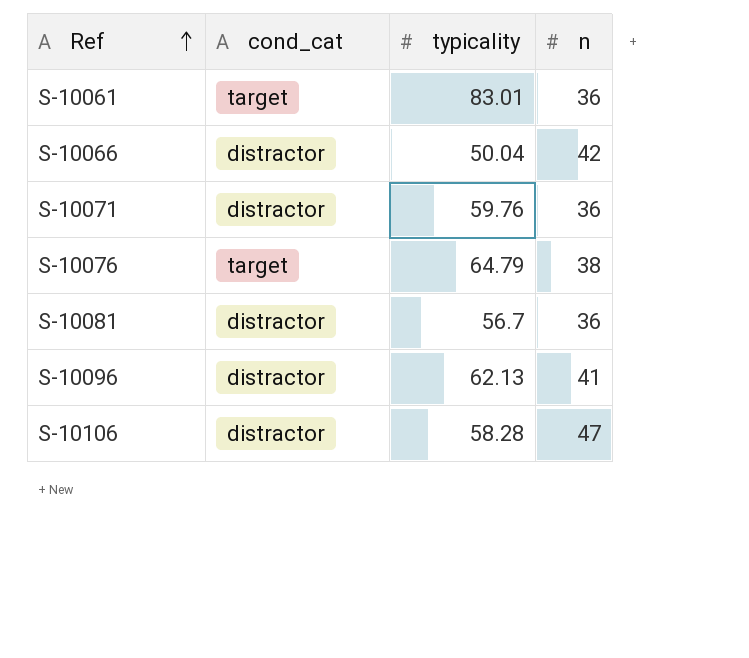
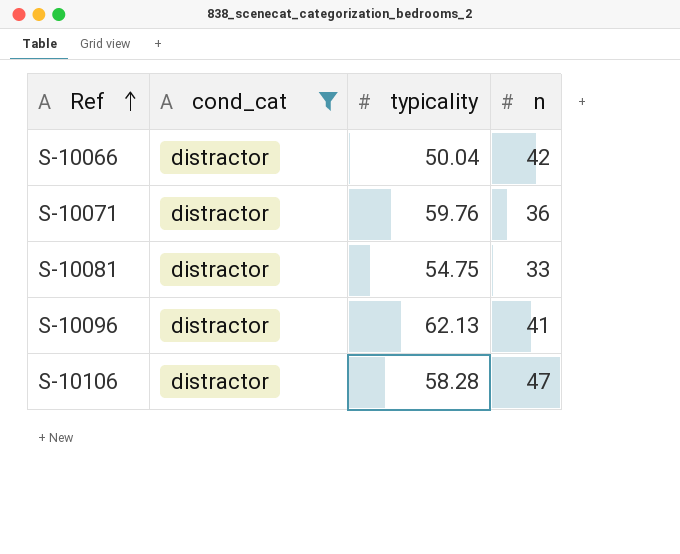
filter: none -> cond_cat = distractor
S-10081 | typicality: 56.7 -> 54.75
S-10081 | n: 36 -> 33

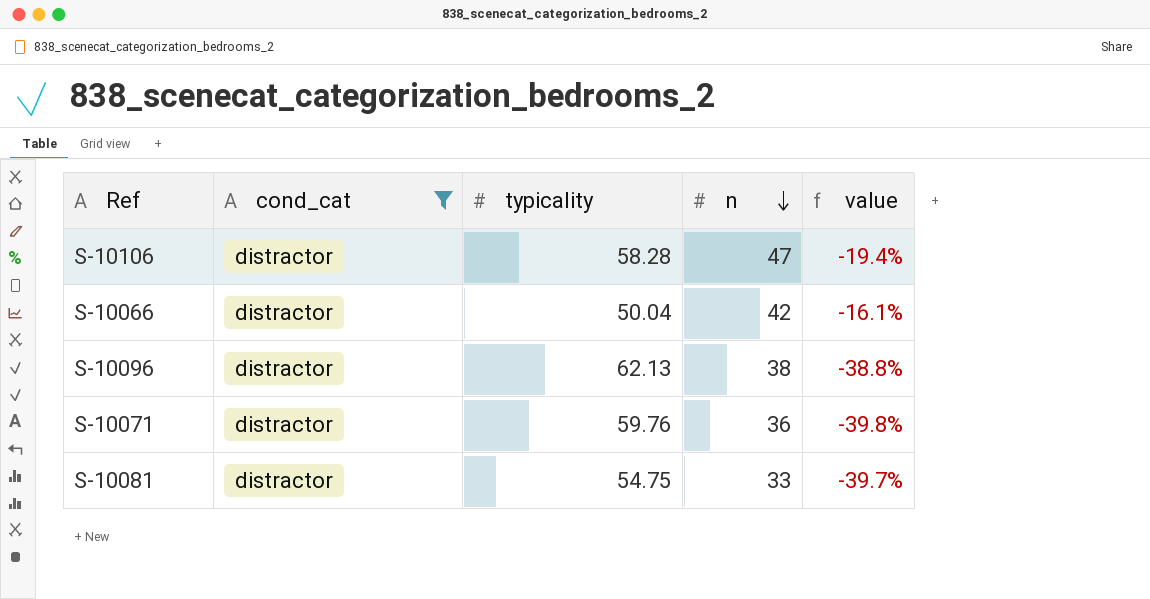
row order: Ref ascending -> n descending
column value | formula: none -> ([n] - [typicality]) / [typicality]
S-10096 | n: 41 -> 38

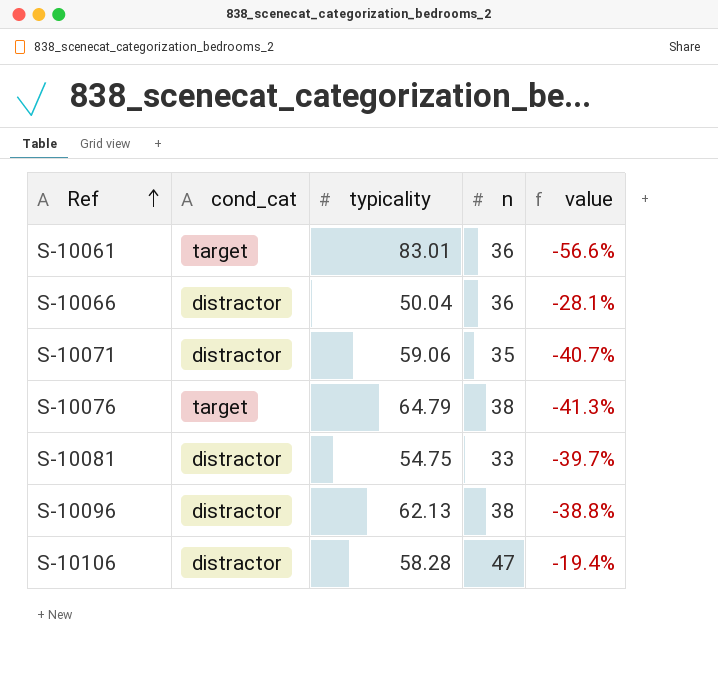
filter: cond_cat = distractor -> none
row order: n descending -> Ref ascending
S-10066 | n: 42 -> 36
S-10066 | value: -16.1% -> -28.1%
S-10071 | typicality: 59.76 -> 59.06
S-10071 | n: 36 -> 35
S-10071 | value: -39.8% -> -40.7%

